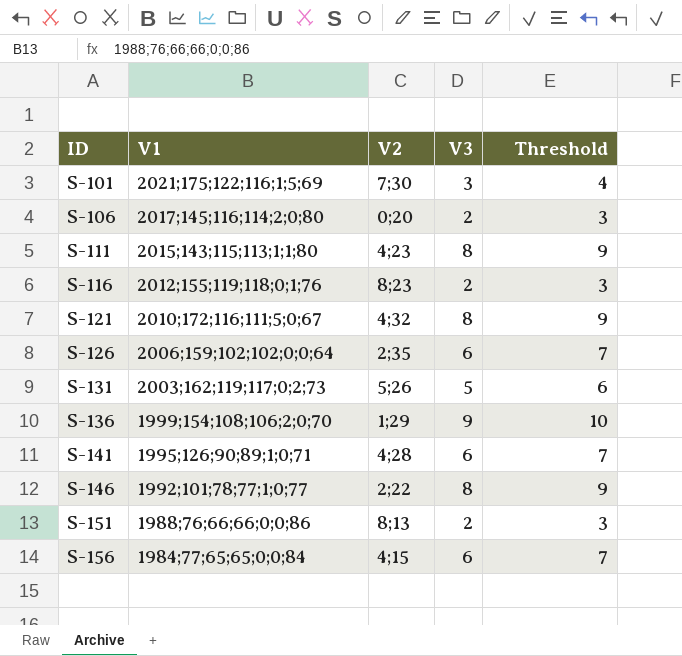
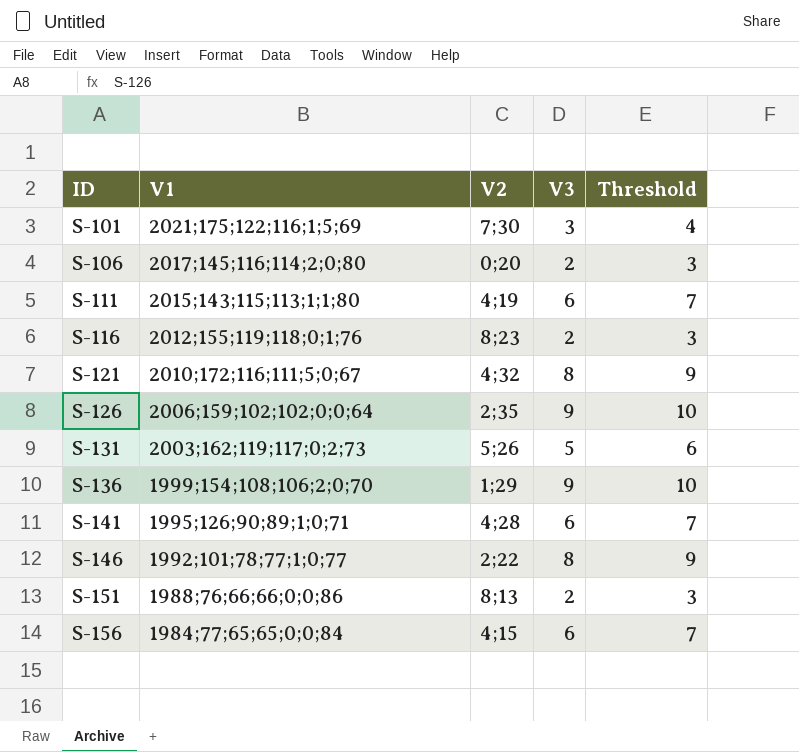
S-111 | V2: 4;23 -> 4;19
S-111 | V3: 8 -> 6
S-111 | Threshold: 9 -> 7
S-126 | V3: 6 -> 9
S-126 | Threshold: 7 -> 10

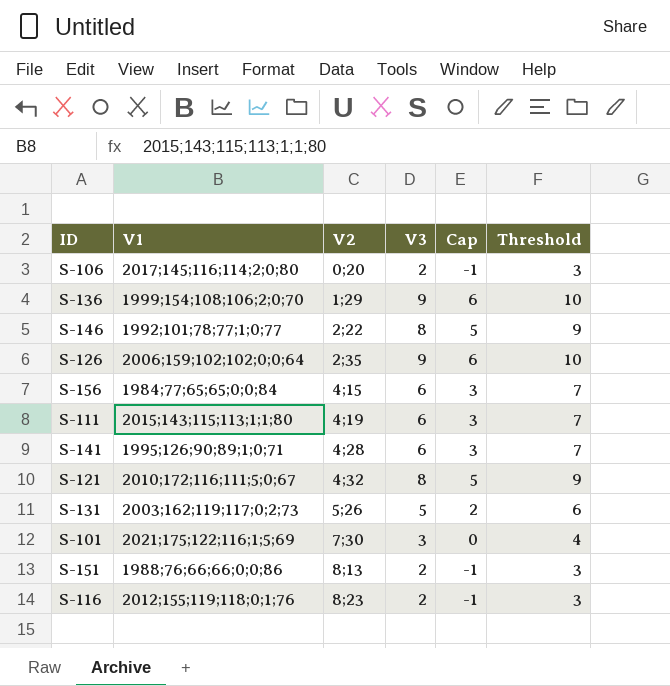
row order: ID ascending -> V2 ascending
column Cap | formula: none -> [V3] - 3

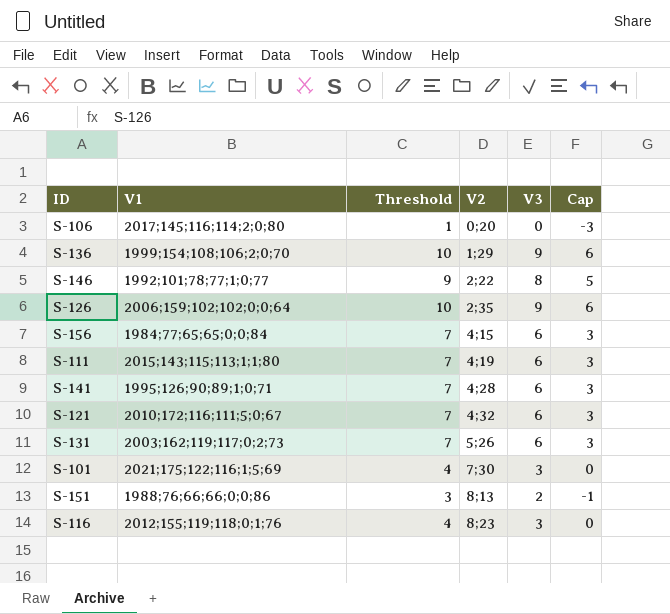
column Threshold | position: 6 -> 3
S-106 | Threshold: 3 -> 1
S-106 | V3: 2 -> 0
S-106 | Cap: -1 -> -3
S-121 | Threshold: 9 -> 7
S-121 | V3: 8 -> 6
S-121 | Cap: 5 -> 3
S-131 | Threshold: 6 -> 7
S-131 | V3: 5 -> 6
S-131 | Cap: 2 -> 3
S-116 | Threshold: 3 -> 4
S-116 | V3: 2 -> 3
S-116 | Cap: -1 -> 0

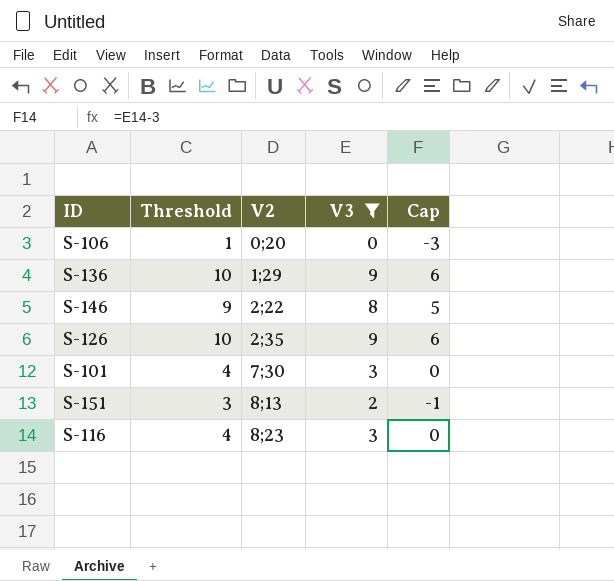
filter: none -> V3 != 6
column V1 | position: 2 -> none

